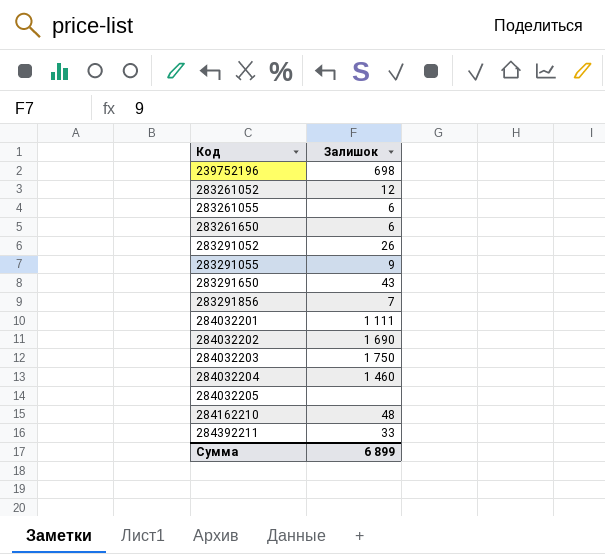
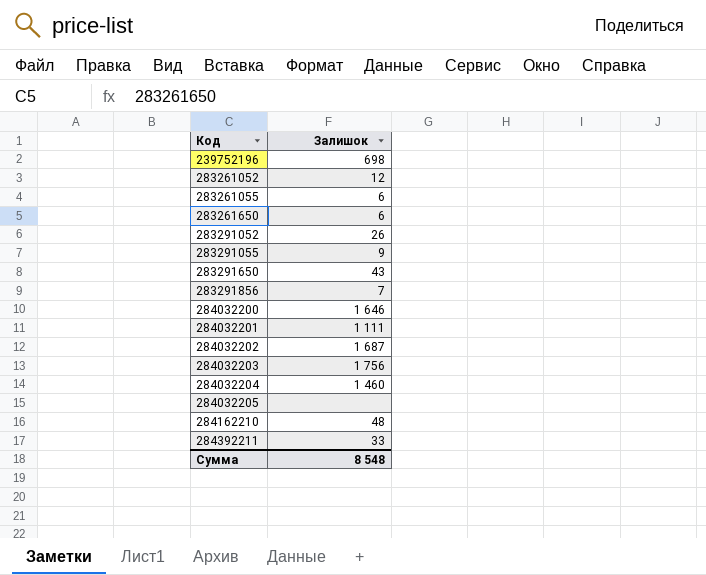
row 284032200: none -> 1 646
284032202 | Залишок: 1 690 -> 1 687
284032203 | Залишок: 1 750 -> 1 756
Сумма | Залишок: 6 899 -> 8 548

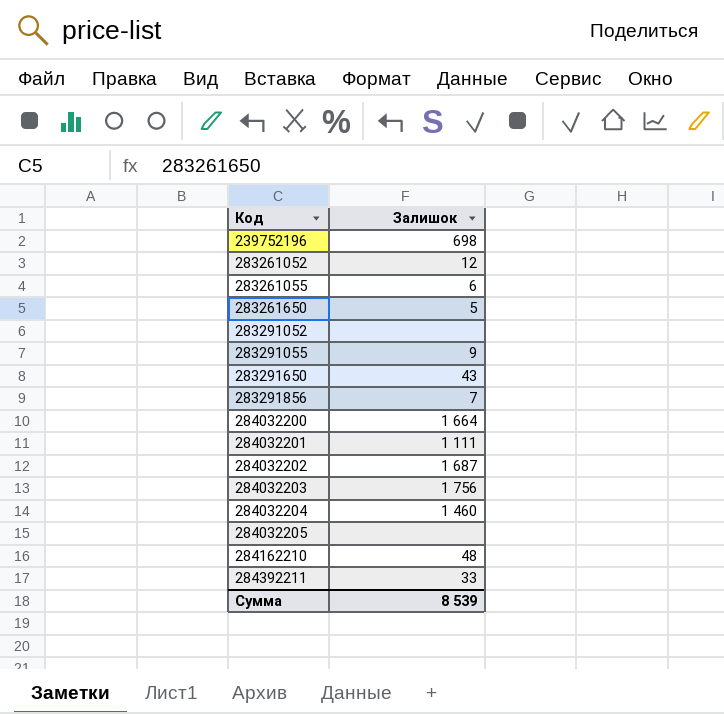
283261650 | Залишок: 6 -> 5
283291052 | Залишок: 26 -> none
284032200 | Залишок: 1 646 -> 1 664
Сумма | Залишок: 8 548 -> 8 539

